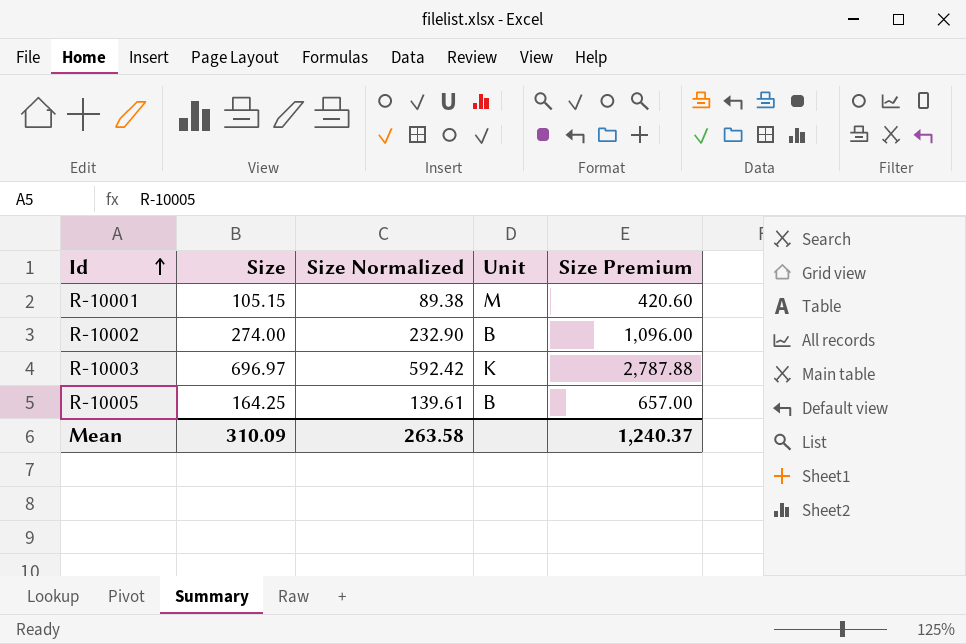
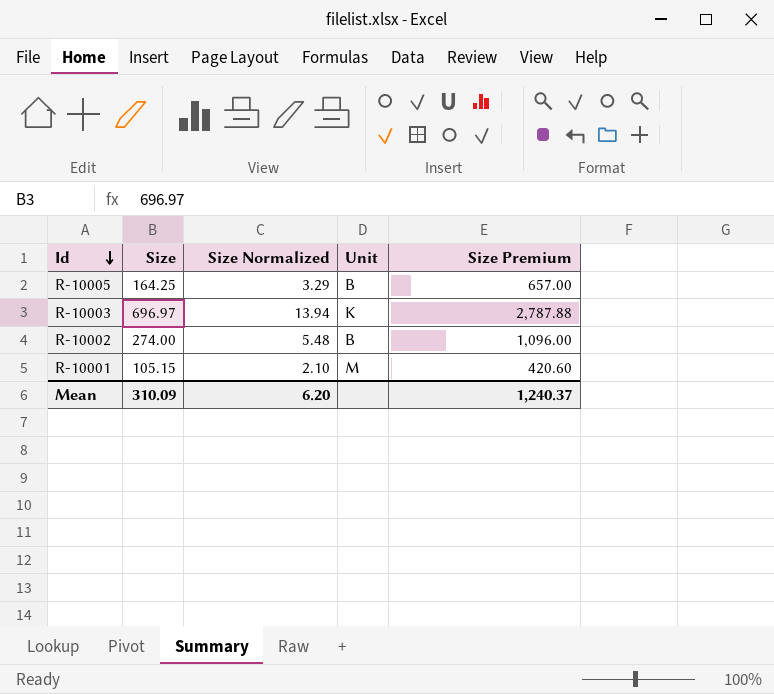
row order: Id ascending -> Id descending
column Size Normalized | formula: [Size] * 0.85 -> [Size] * 0.02
Mean | Size Normalized: 263.58 -> 6.20

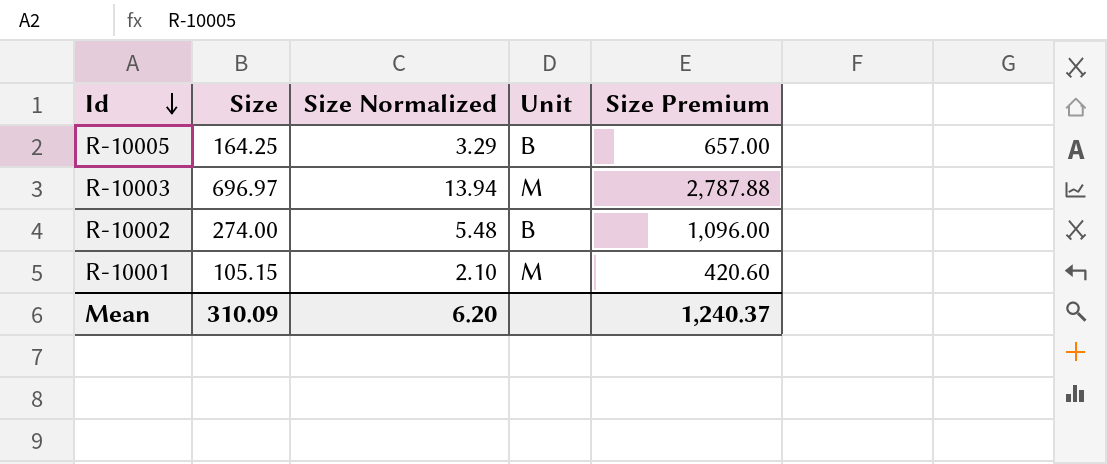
R-10003 | Unit: K -> M

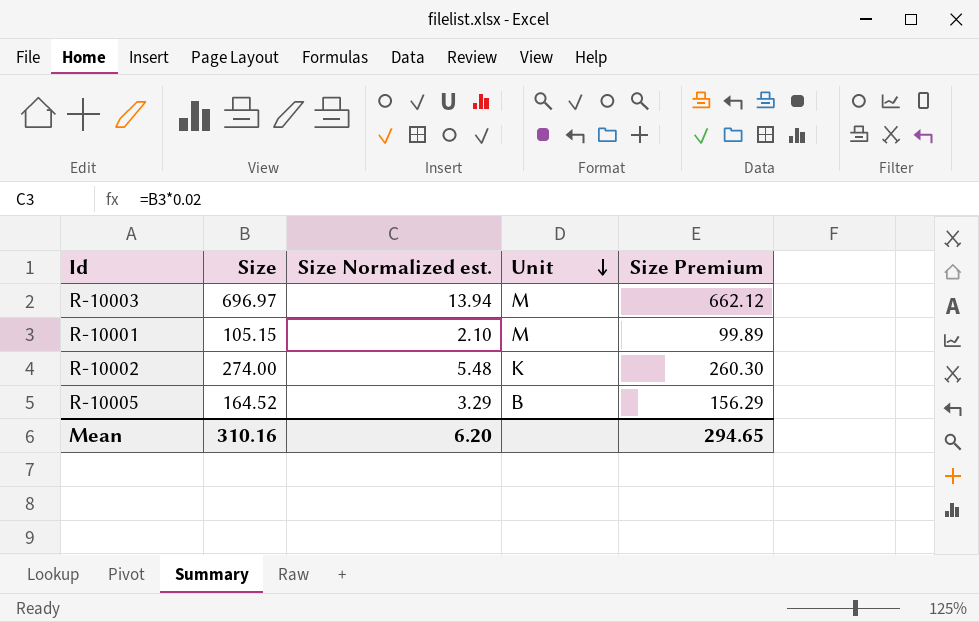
row order: Id descending -> Unit descending
column name: Size Normalized -> Size Normalized est.
column Size Premium | formula: [Size] * 4 -> [Size] * 0.95
R-10002 | Unit: B -> K
R-10005 | Size: 164.25 -> 164.52
Mean | Size: 310.09 -> 310.16
Mean | Size Premium: 1,240.37 -> 294.65

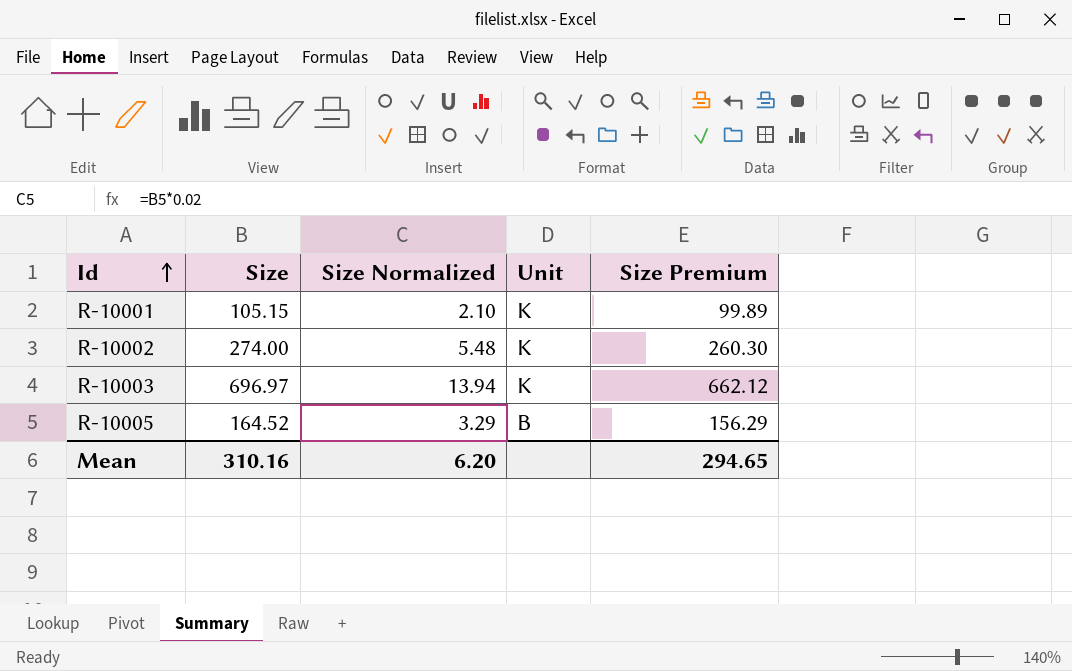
row order: Unit descending -> Id ascending
column name: Size Normalized est. -> Size Normalized
R-10001 | Unit: M -> K
R-10003 | Unit: M -> K

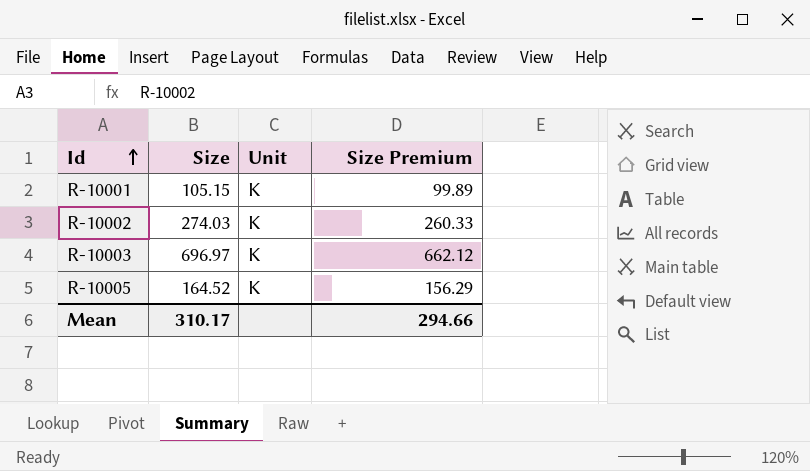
column Size Normalized | formula: [Size] * 0.02 -> none
R-10002 | Size: 274.00 -> 274.03
R-10002 | Size Premium: 260.30 -> 260.33
R-10005 | Unit: B -> K
Mean | Size: 310.16 -> 310.17
Mean | Size Premium: 294.65 -> 294.66

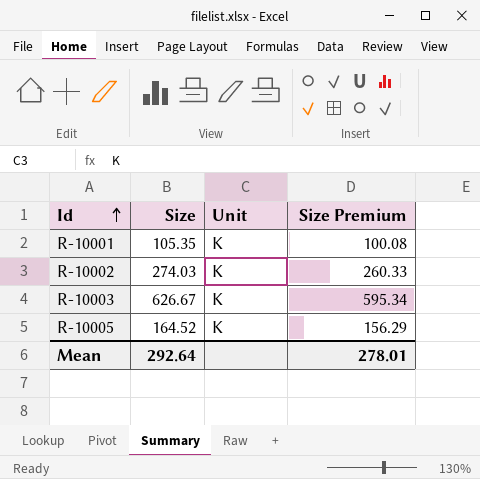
R-10001 | Size: 105.15 -> 105.35
R-10001 | Size Premium: 99.89 -> 100.08
R-10003 | Size: 696.97 -> 626.67
R-10003 | Size Premium: 662.12 -> 595.34
Mean | Size: 310.17 -> 292.64
Mean | Size Premium: 294.66 -> 278.01

